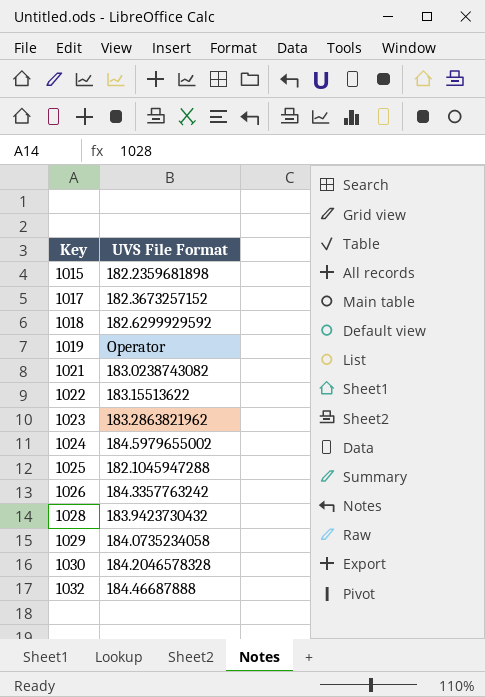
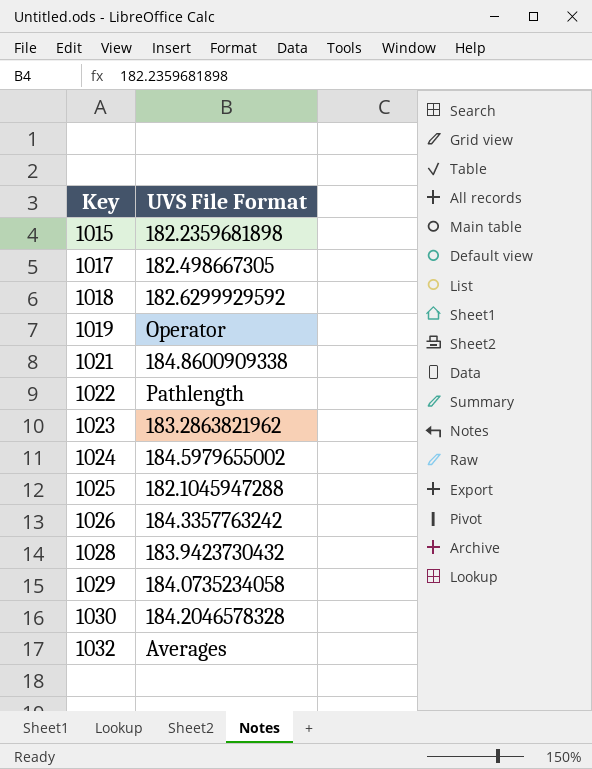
1017 | UVS File Format: 182.3673257152 -> 182.498667305
1021 | UVS File Format: 183.0238743082 -> 184.8600909338
1022 | UVS File Format: 183.15513622 -> Pathlength
1032 | UVS File Format: 184.46687888 -> Averages

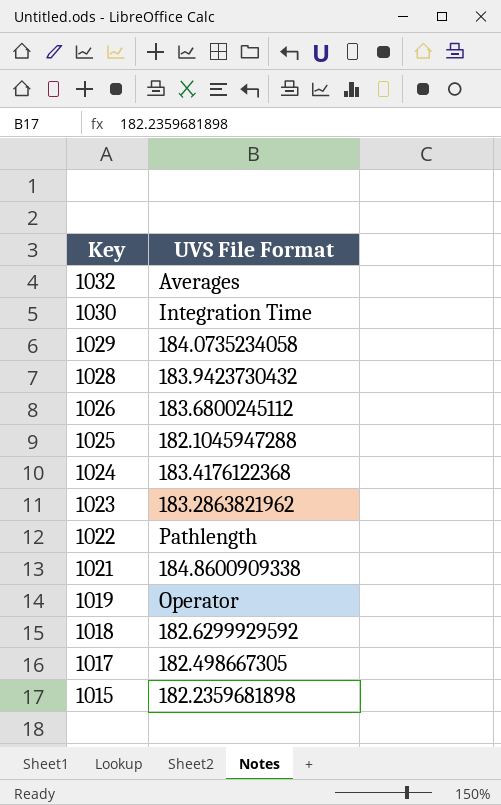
row order: Key ascending -> Key descending
1030 | UVS File Format: 184.2046578328 -> Integration Time
1026 | UVS File Format: 184.3357763242 -> 183.6800245112
1024 | UVS File Format: 184.5979655002 -> 183.4176122368

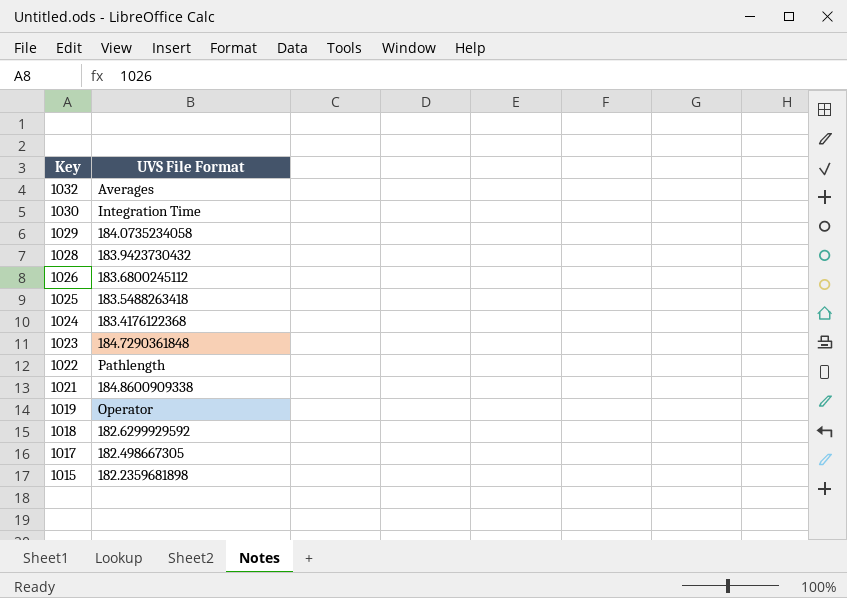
1025 | UVS File Format: 182.1045947288 -> 183.5488263418
1023 | UVS File Format: 183.2863821962 -> 184.7290361848

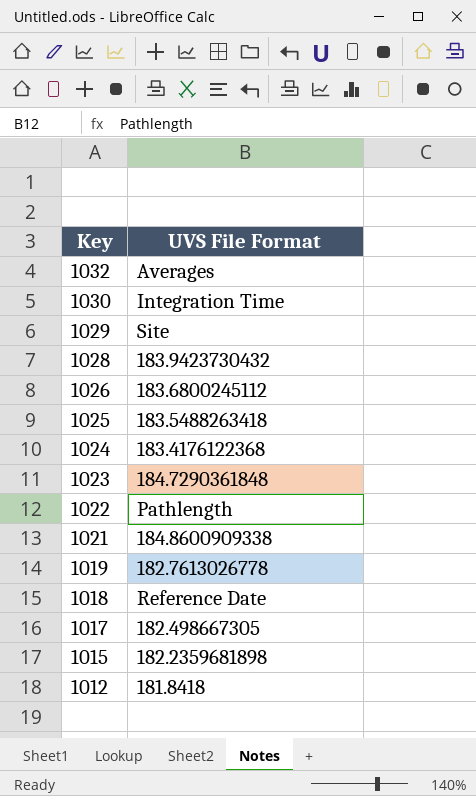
1029 | UVS File Format: 184.0735234058 -> Site
1019 | UVS File Format: Operator -> 182.7613026778
1018 | UVS File Format: 182.6299929592 -> Reference Date
row 1012: none -> 181.8418

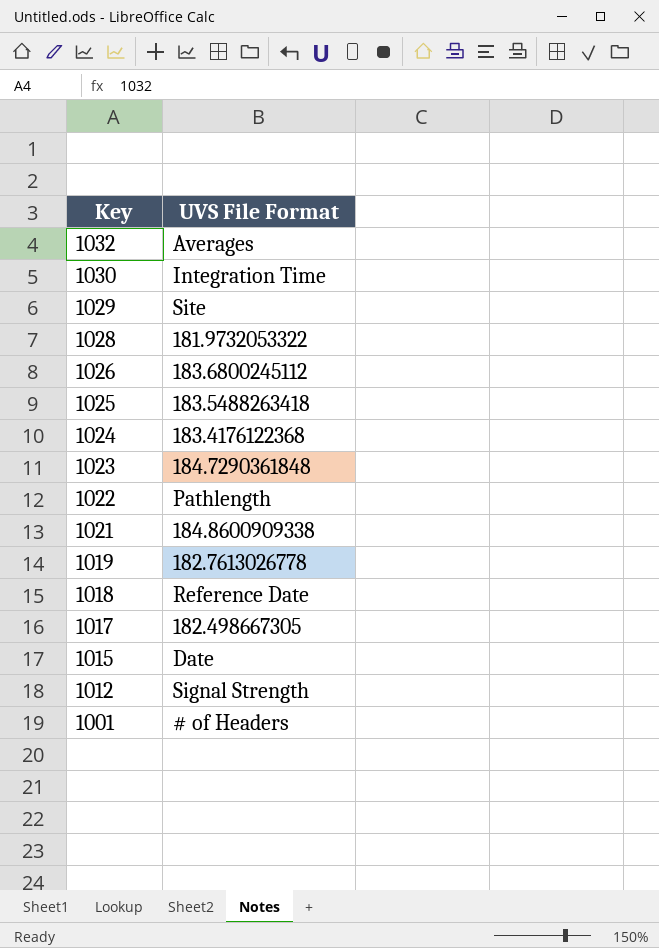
1028 | UVS File Format: 183.9423730432 -> 181.9732053322
1015 | UVS File Format: 182.2359681898 -> Date
1012 | UVS File Format: 181.8418 -> Signal Strength
row 1001: none -> # of Headers

